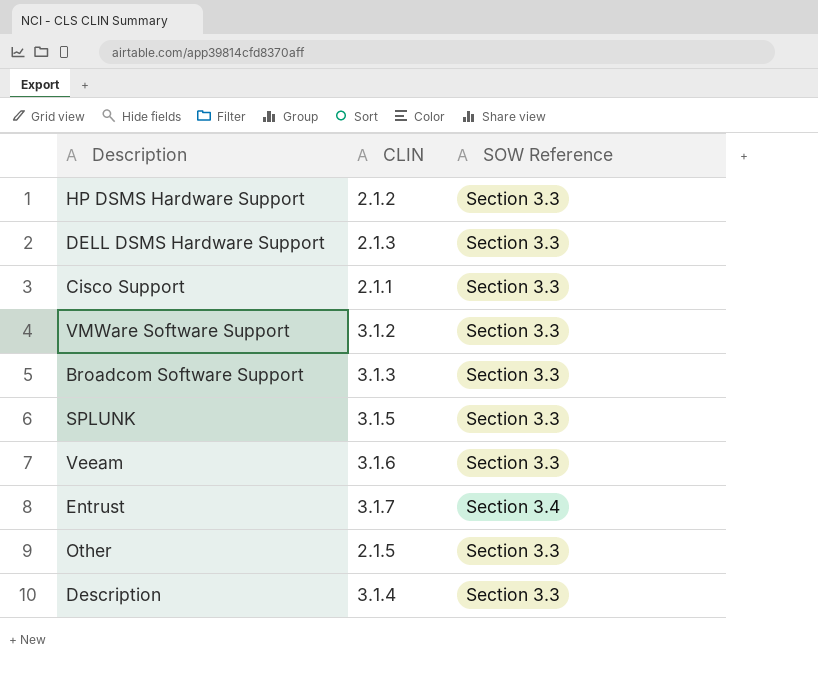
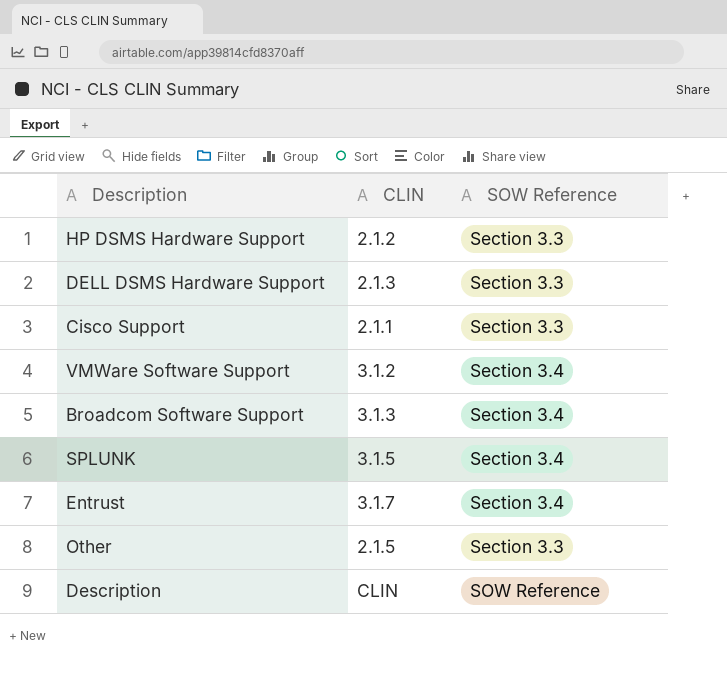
row Veeam: 3.1.6 | Section 3.3 -> none
VMWare Software Support | SOW Reference: Section 3.3 -> Section 3.4
Broadcom Software Support | SOW Reference: Section 3.3 -> Section 3.4
SPLUNK | SOW Reference: Section 3.3 -> Section 3.4
Description | CLIN: 3.1.4 -> CLIN
Description | SOW Reference: Section 3.3 -> SOW Reference

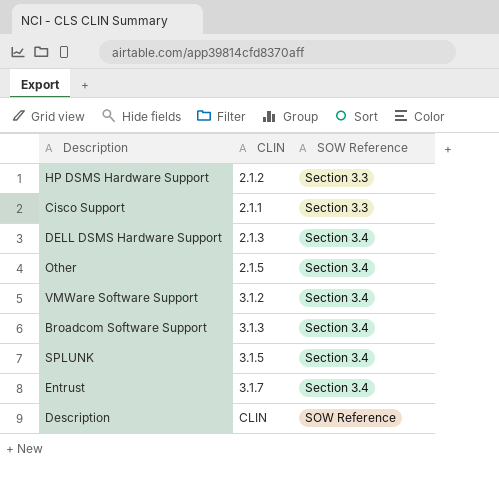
row order: none -> SOW Reference ascending
DELL DSMS Hardware Support | SOW Reference: Section 3.3 -> Section 3.4
Other | SOW Reference: Section 3.3 -> Section 3.4

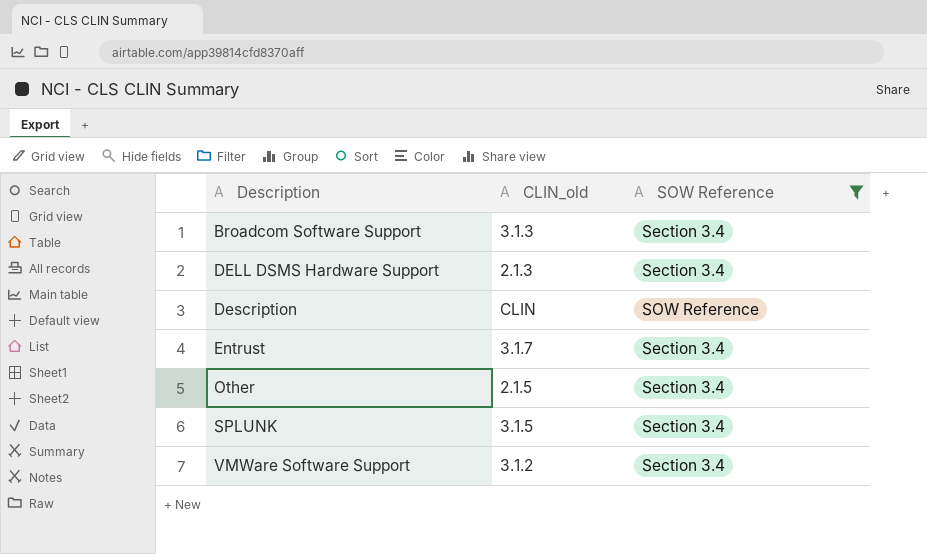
filter: none -> SOW Reference != Section 3.3
row order: SOW Reference ascending -> Description ascending
column name: CLIN -> CLIN_old

